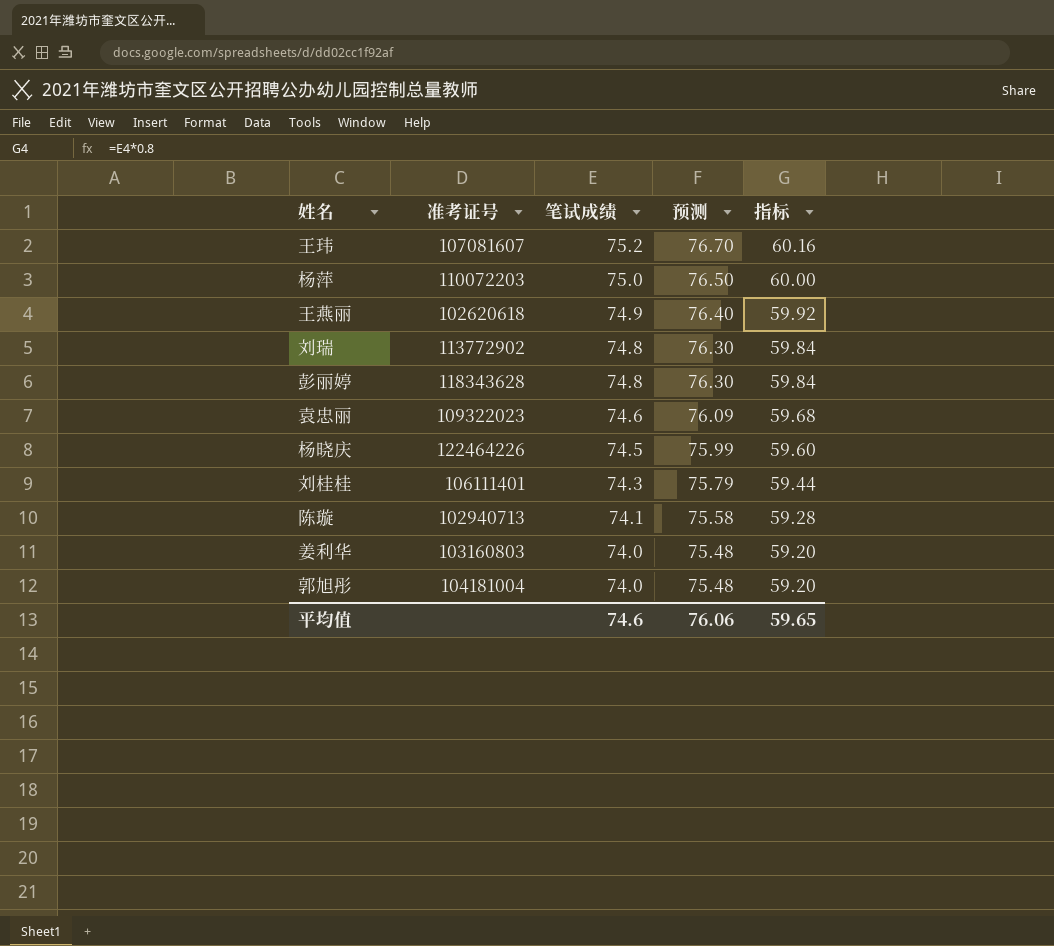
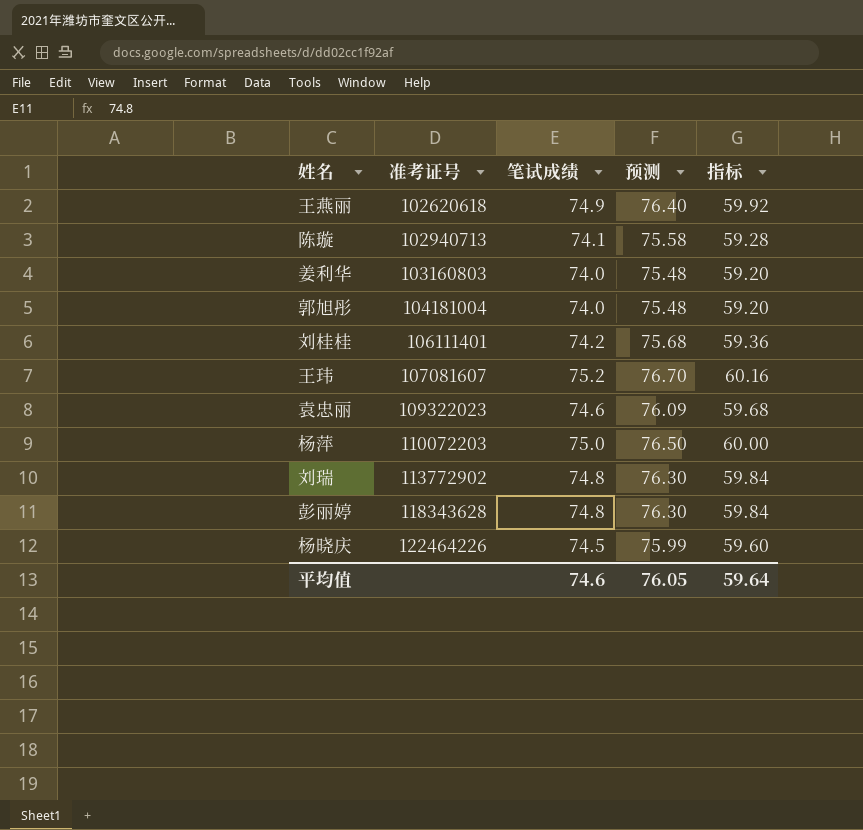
row order: 笔试成绩 descending -> 准考证号 ascending
刘桂桂 | 笔试成绩: 74.3 -> 74.2
刘桂桂 | 预测: 75.79 -> 75.68
刘桂桂 | 指标: 59.44 -> 59.36
平均值 | 预测: 76.06 -> 76.05
平均值 | 指标: 59.65 -> 59.64

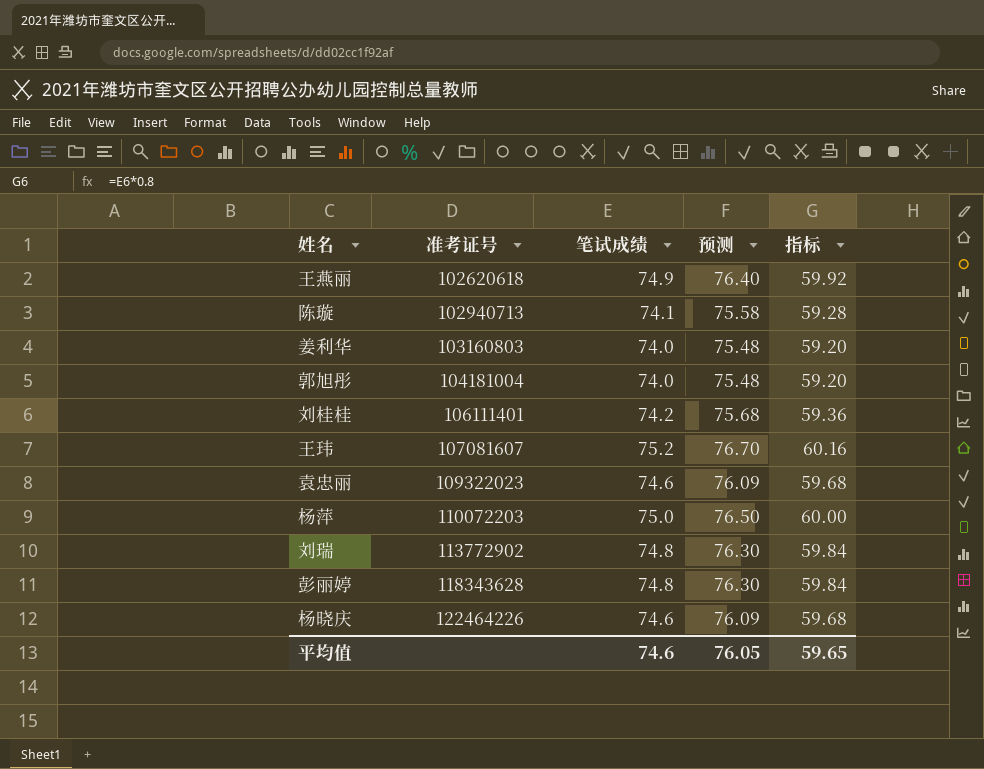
杨晓庆 | 笔试成绩: 74.5 -> 74.6
杨晓庆 | 预测: 75.99 -> 76.09
杨晓庆 | 指标: 59.60 -> 59.68
平均值 | 指标: 59.64 -> 59.65

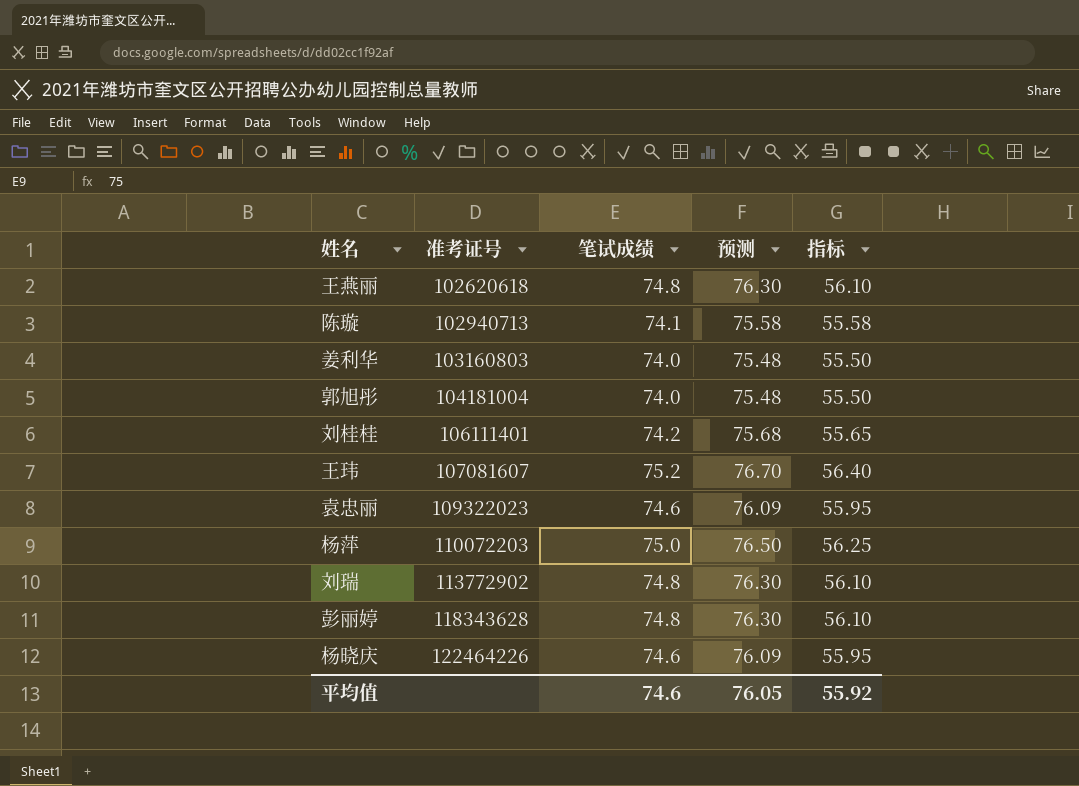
column 指标 | formula: [笔试成绩] * 0.8 -> [笔试成绩] * 0.75
王燕丽 | 笔试成绩: 74.9 -> 74.8
王燕丽 | 预测: 76.40 -> 76.30
平均值 | 指标: 59.65 -> 55.92

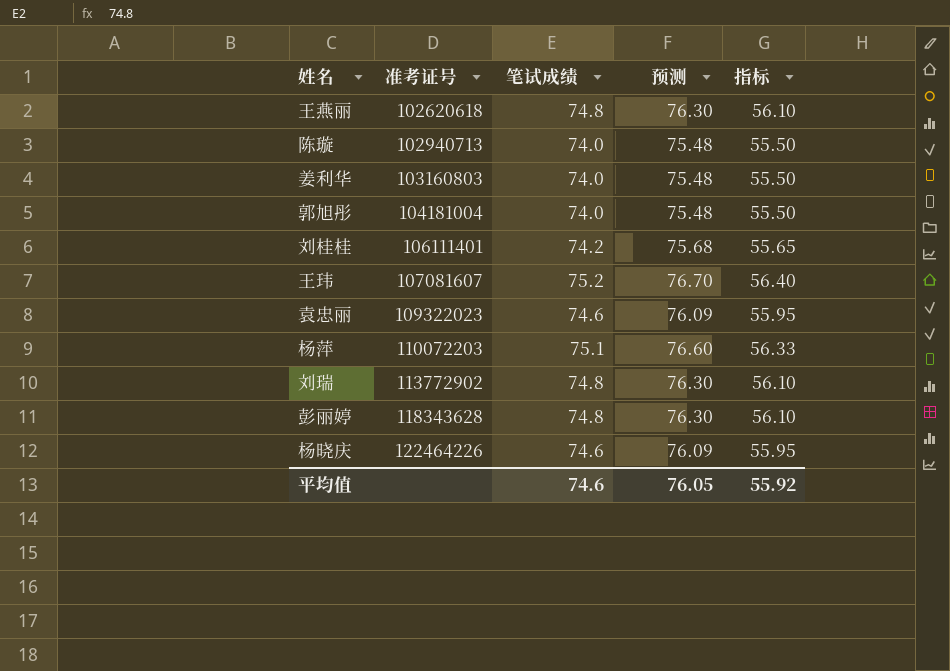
陈璇 | 笔试成绩: 74.1 -> 74.0
陈璇 | 预测: 75.58 -> 75.48
陈璇 | 指标: 55.58 -> 55.50
杨萍 | 笔试成绩: 75.0 -> 75.1
杨萍 | 预测: 76.50 -> 76.60
杨萍 | 指标: 56.25 -> 56.33

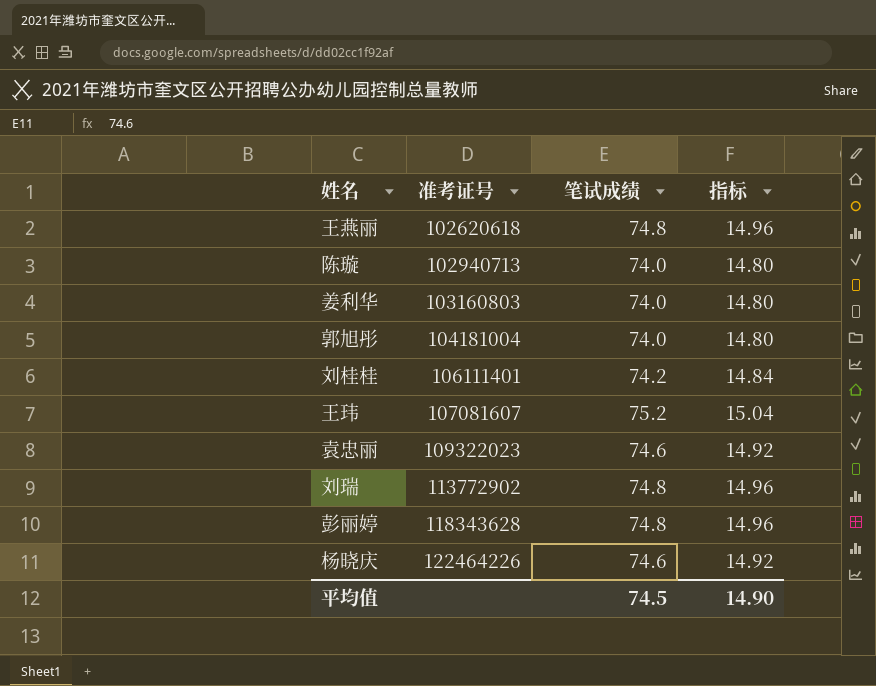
column 预测 | formula: [笔试成绩] * 1.02 -> none
column 指标 | formula: [笔试成绩] * 0.75 -> [笔试成绩] * 0.2
row 杨萍: 110072203 | 75.1 | 76.60 | 56.33 -> none
平均值 | 笔试成绩: 74.6 -> 74.5
平均值 | 指标: 55.92 -> 14.90

